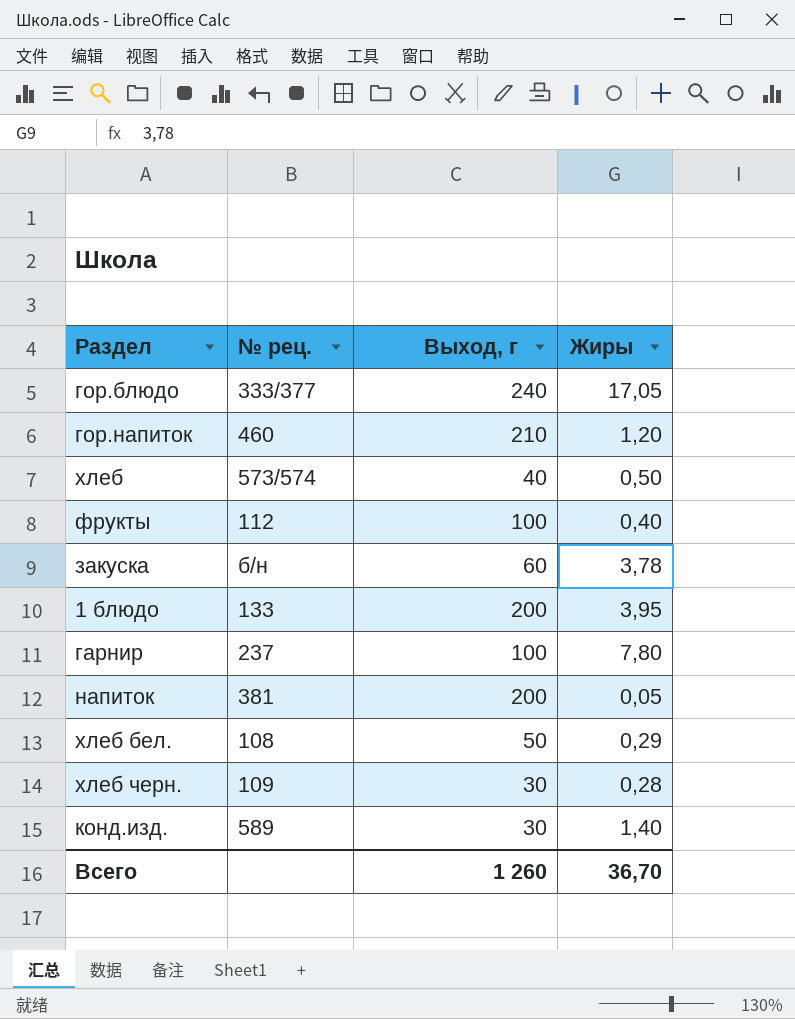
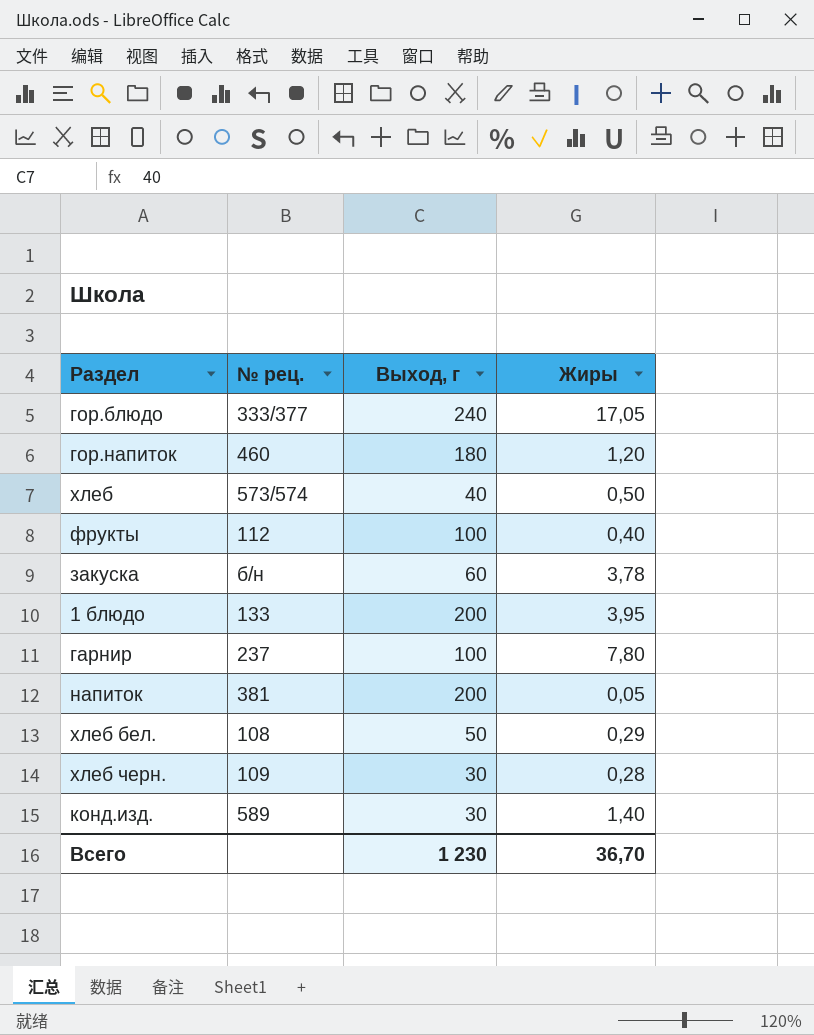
гор.напиток | Выход, г: 210 -> 180
Всего | Выход, г: 1 260 -> 1 230

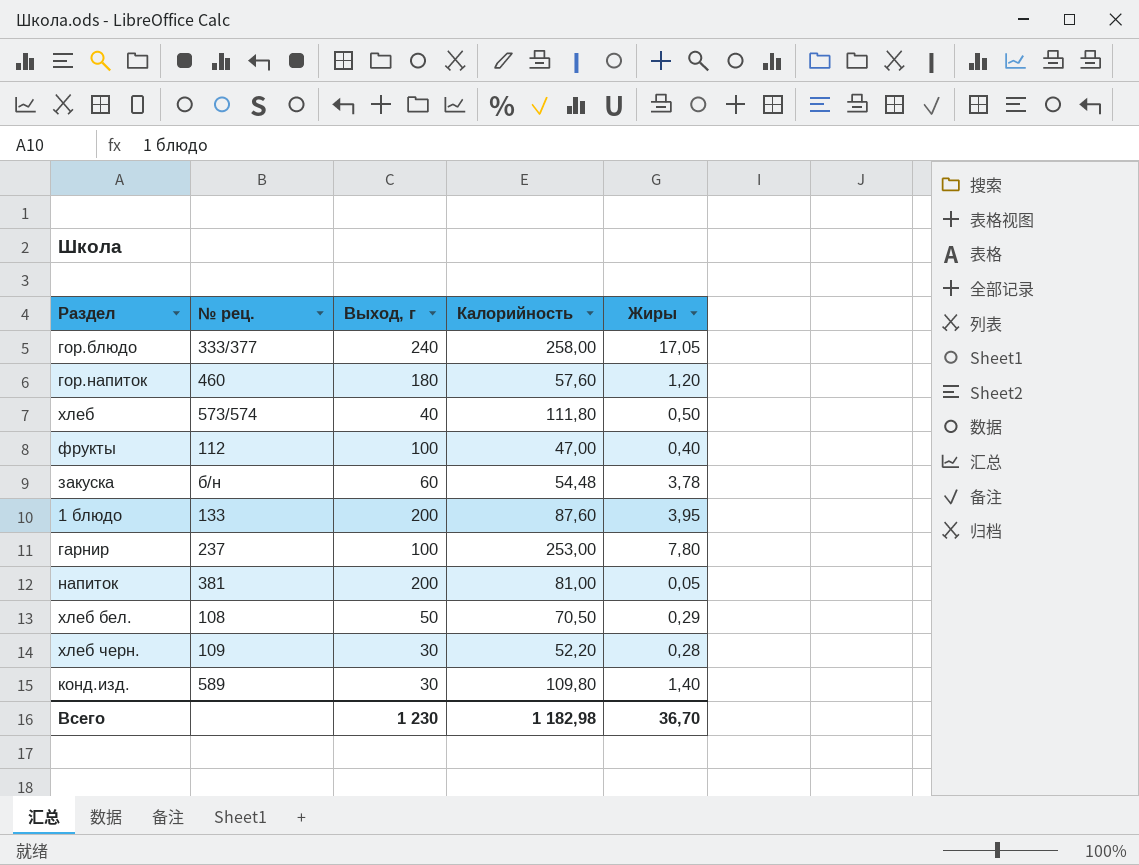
column Калорийность | position: none -> 4

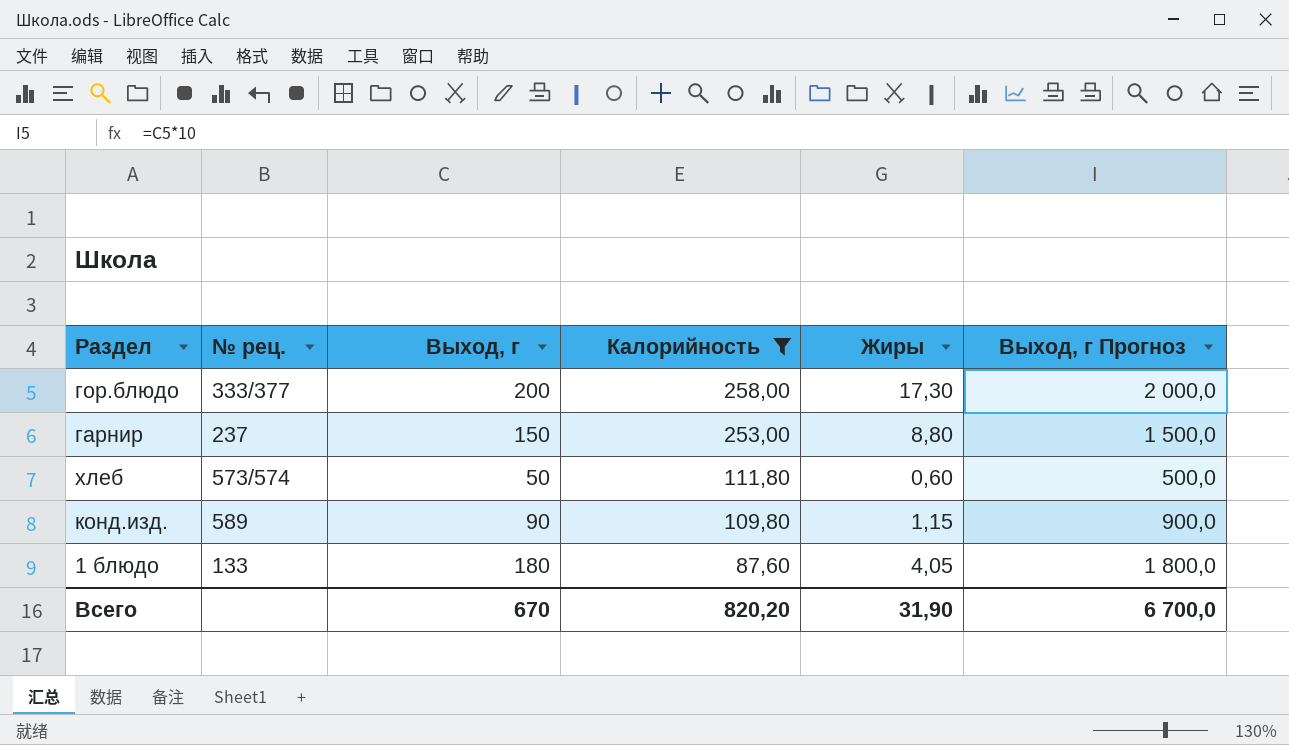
filter: none -> Калорийность >= 87,60
row order: none -> Калорийность descending
column Выход, г Прогноз | formula: none -> [Выход, г] * 10
гор.блюдо | Выход, г: 240 -> 200
гор.блюдо | Жиры: 17,05 -> 17,30
гарнир | Выход, г: 100 -> 150
гарнир | Жиры: 7,80 -> 8,80
хлеб | Выход, г: 40 -> 50
хлеб | Жиры: 0,50 -> 0,60
конд.изд. | Выход, г: 30 -> 90
конд.изд. | Жиры: 1,40 -> 1,15
1 блюдо | Выход, г: 200 -> 180
1 блюдо | Жиры: 3,95 -> 4,05
Всего | Выход, г: 1 230 -> 670
Всего | Калорийность: 1 182,98 -> 820,20
Всего | Жиры: 36,70 -> 31,90

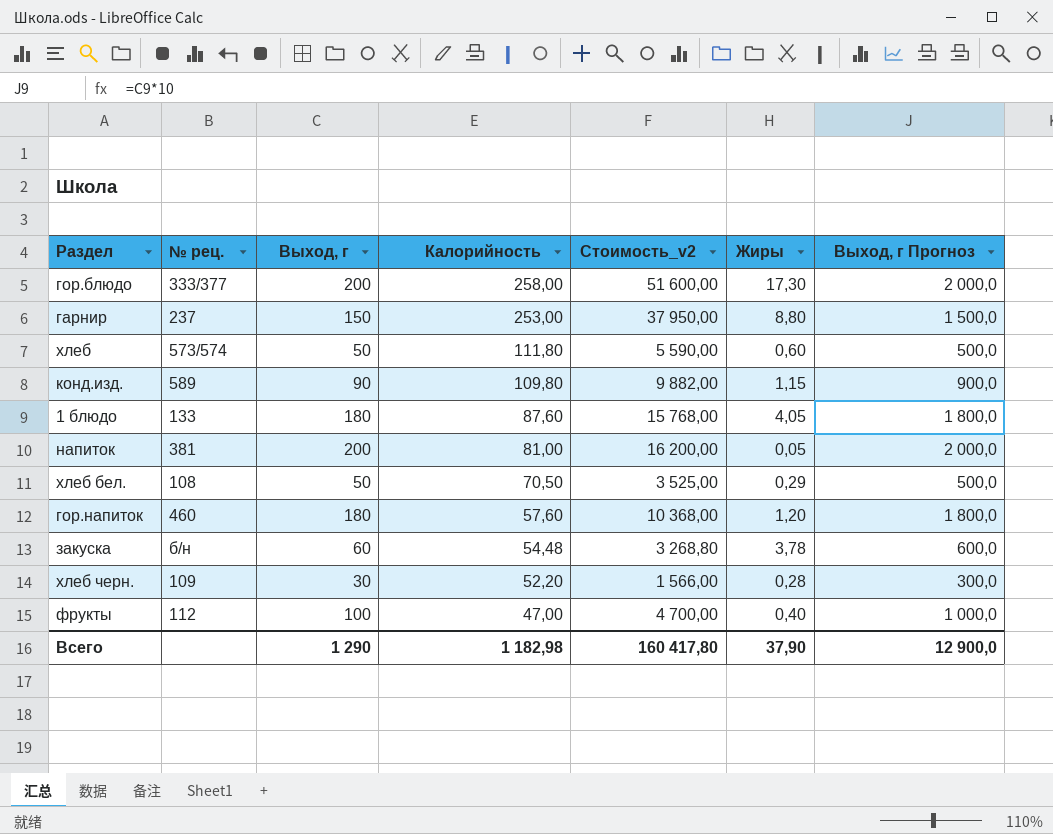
filter: Калорийность >= 87,60 -> none
column Стоимость_v2 | formula: none -> [Выход, г] * [Калорийность]
Всего | Выход, г: 670 -> 1 290
Всего | Калорийность: 820,20 -> 1 182,98
Всего | Жиры: 31,90 -> 37,90
Всего | Выход, г Прогноз: 6 700,0 -> 12 900,0

